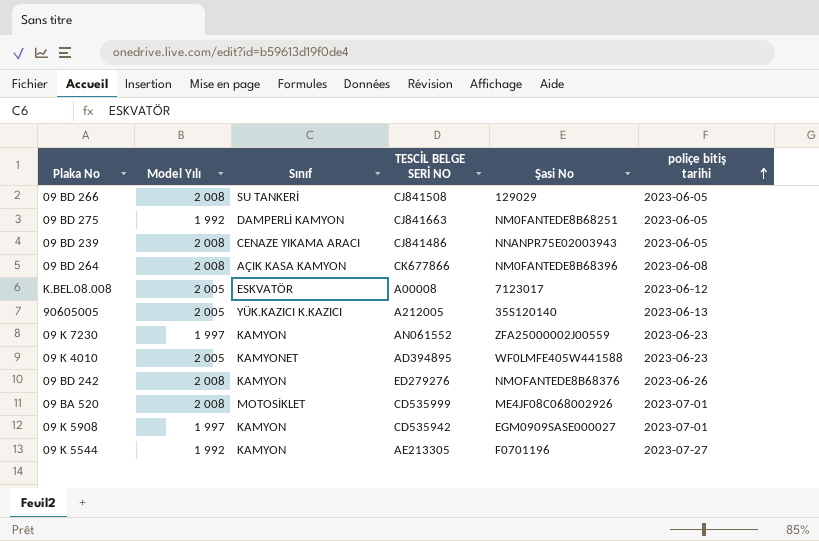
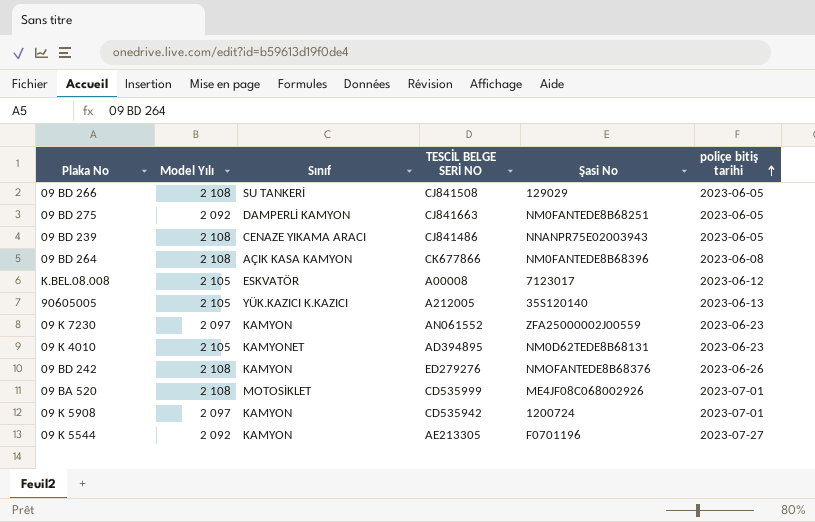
09 BD 266 | Model Yılı: 2 008 -> 2 108
09 BD 275 | Model Yılı: 1 992 -> 2 092
09 BD 239 | Model Yılı: 2 008 -> 2 108
09 BD 264 | Model Yılı: 2 008 -> 2 108
K.BEL.08.008 | Model Yılı: 2 005 -> 2 105
90605005 | Model Yılı: 2 005 -> 2 105
09 K 7230 | Model Yılı: 1 997 -> 2 097
09 K 4010 | Model Yılı: 2 005 -> 2 105
09 K 4010 | Şasi No: WF0LMFE405W441588 -> NM0D62TEDE8B68131
09 BD 242 | Model Yılı: 2 008 -> 2 108
09 BA 520 | Model Yılı: 2 008 -> 2 108
09 K 5908 | Model Yılı: 1 997 -> 2 097
09 K 5908 | Şasi No: EGM0909SASE000027 -> 1200724
09 K 5544 | Model Yılı: 1 992 -> 2 092

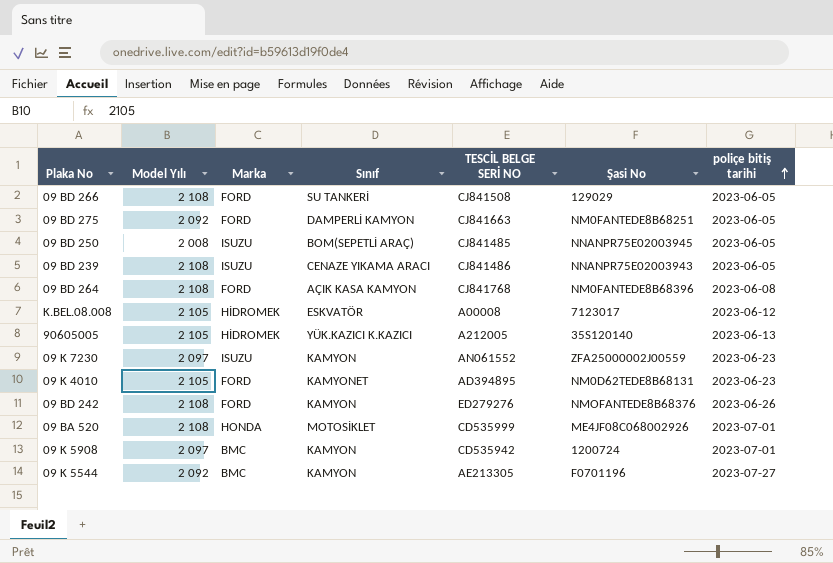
column Marka | position: none -> 3
row 09 BD 250: none -> 2 008 | ISUZU | BOM(SEPETLİ ARAÇ) | CJ841485 | NNANPR75E02003945 | 2023-06-05
09 BD 264 | TESCİL BELGE SERİ NO: CK677866 -> CJ841768

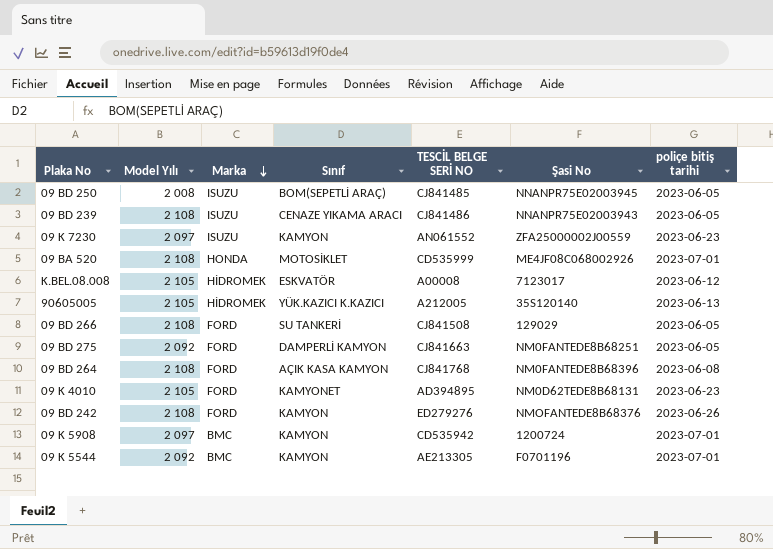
row order: poliçe bitiş tarihi ascending -> Marka descending
09 K 5544 | poliçe bitiş tarihi: 2023-07-27 -> 2023-07-01

